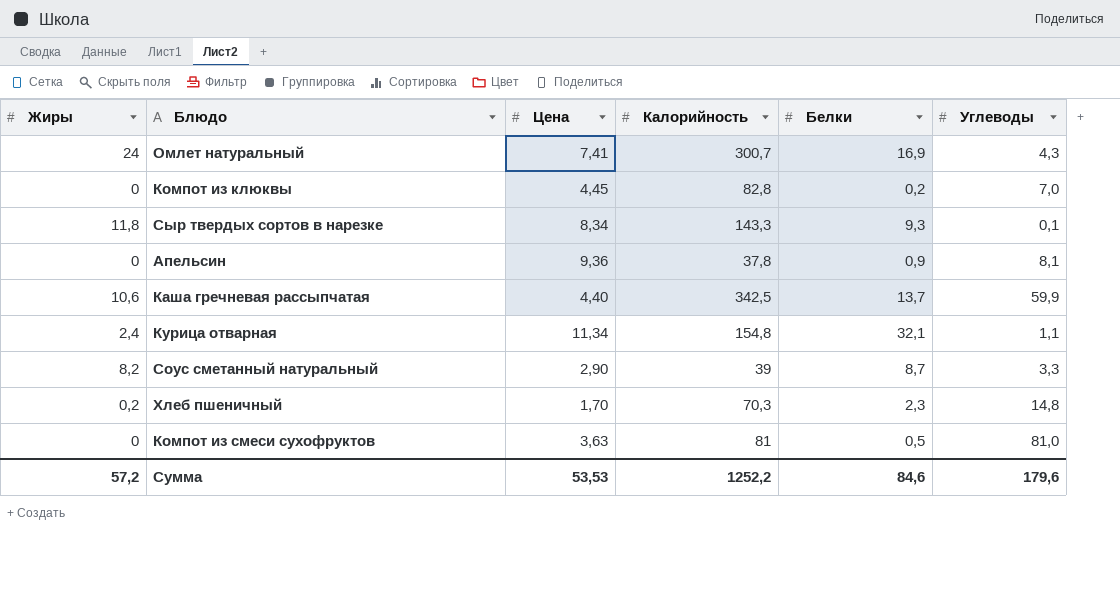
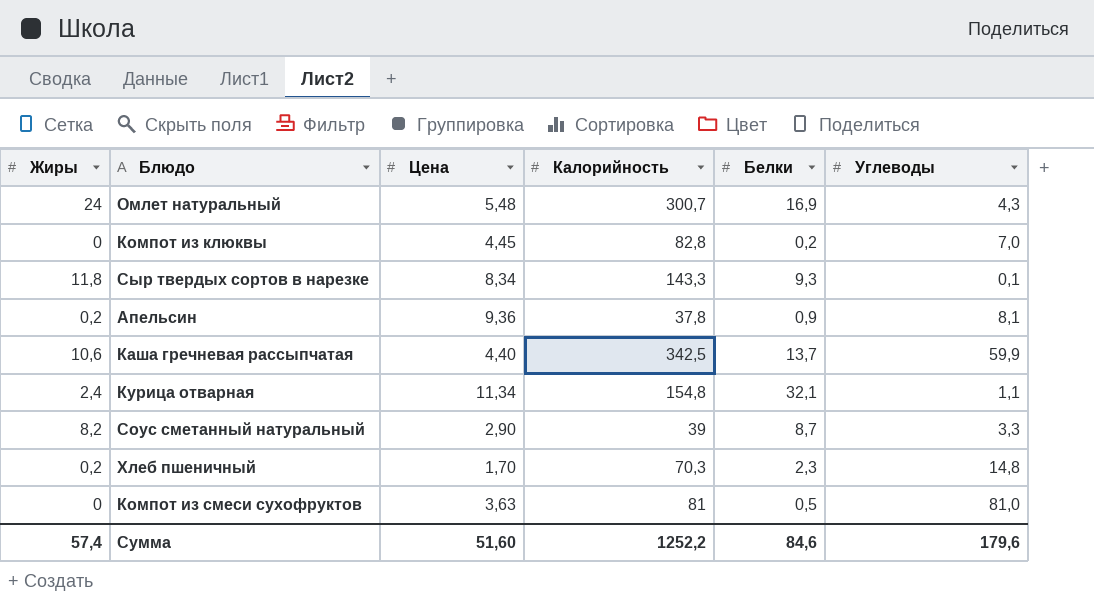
Омлет натуральный | Цена: 7,41 -> 5,48
Апельсин | Жиры: 0 -> 0,2
Сумма | Жиры: 57,2 -> 57,4
Сумма | Цена: 53,53 -> 51,60

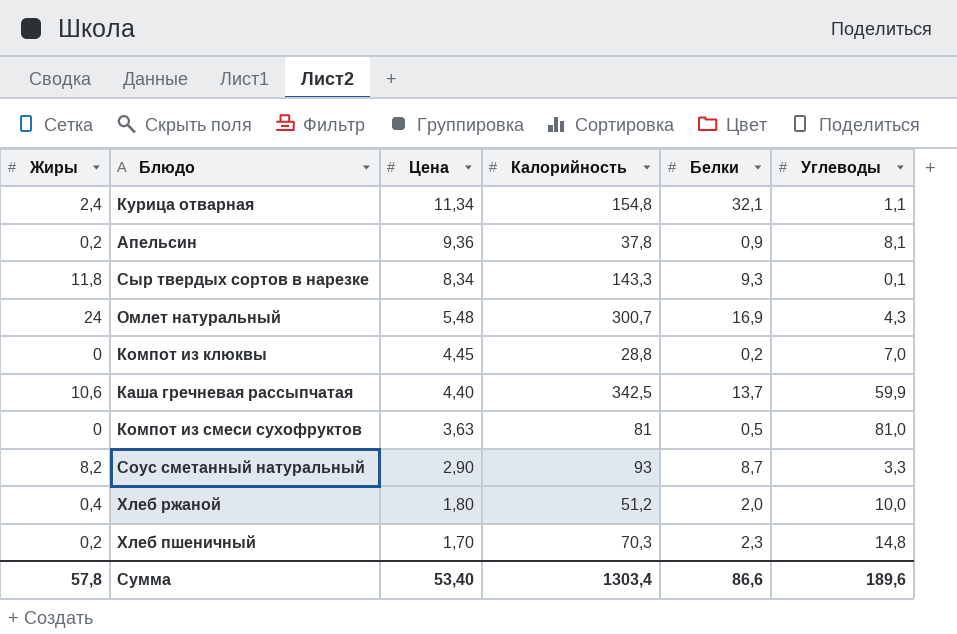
row order: none -> Цена descending
Компот из клюквы | Калорийность: 82,8 -> 28,8
Соус сметанный натуральный | Калорийность: 39 -> 93
row Хлеб ржаной: none -> 0,4 | 1,80 | 51,2 | 2,0 | 10,0
Сумма | Жиры: 57,4 -> 57,8
Сумма | Цена: 51,60 -> 53,40
Сумма | Калорийность: 1252,2 -> 1303,4
Сумма | Белки: 84,6 -> 86,6
Сумма | Углеводы: 179,6 -> 189,6

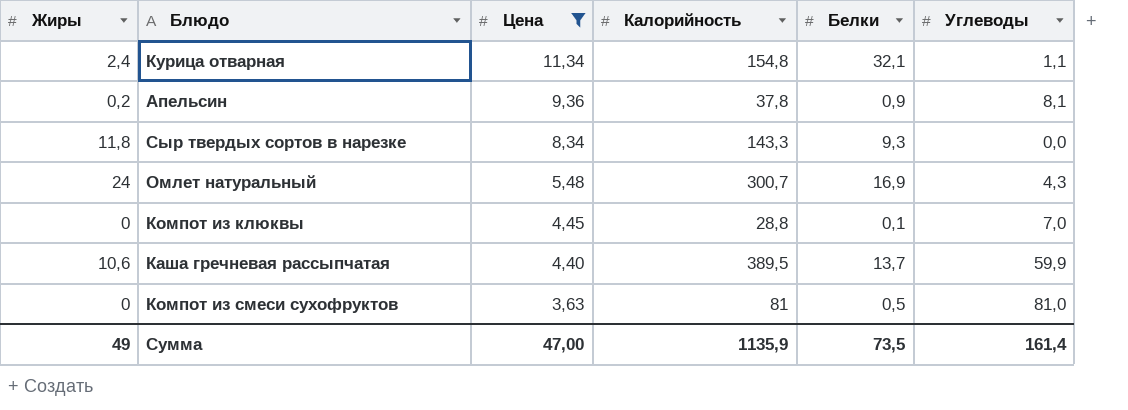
filter: none -> Цена >= 3,63
Сыр твердых сортов в нарезке | Углеводы: 0,1 -> 0,0
Компот из клюквы | Белки: 0,2 -> 0,1
Каша гречневая рассыпчатая | Калорийность: 342,5 -> 389,5
Сумма | Жиры: 57,8 -> 49
Сумма | Цена: 53,40 -> 47,00
Сумма | Калорийность: 1303,4 -> 1135,9
Сумма | Белки: 86,6 -> 73,5
Сумма | Углеводы: 189,6 -> 161,4

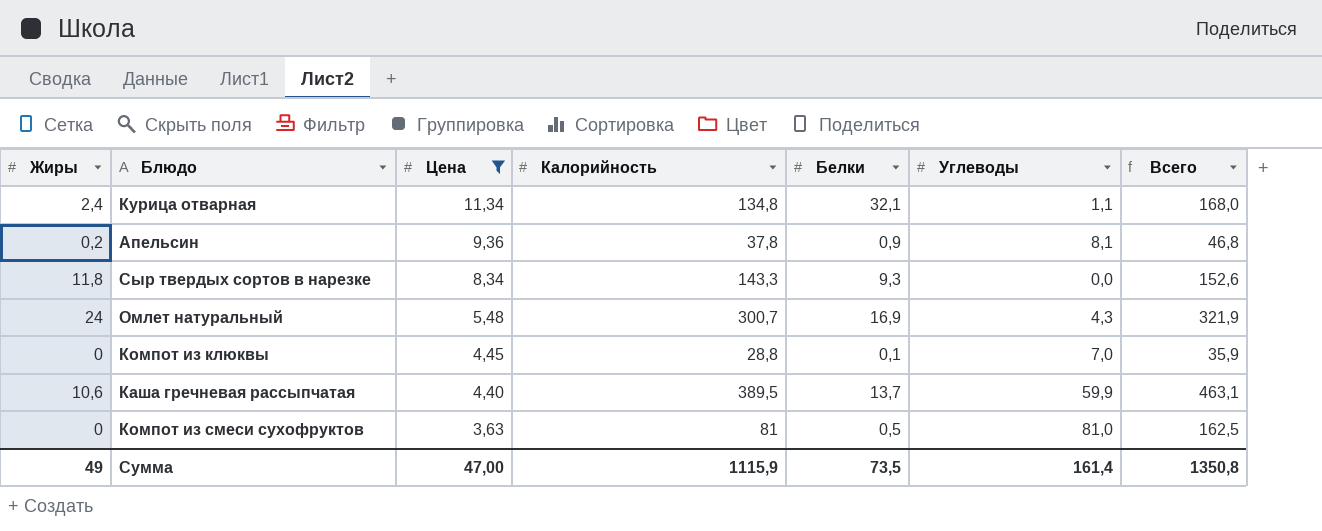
column Всего | formula: none -> [Калорийность] + [Белки] + [Углеводы]
Курица отварная | Калорийность: 154,8 -> 134,8
Сумма | Калорийность: 1135,9 -> 1115,9

